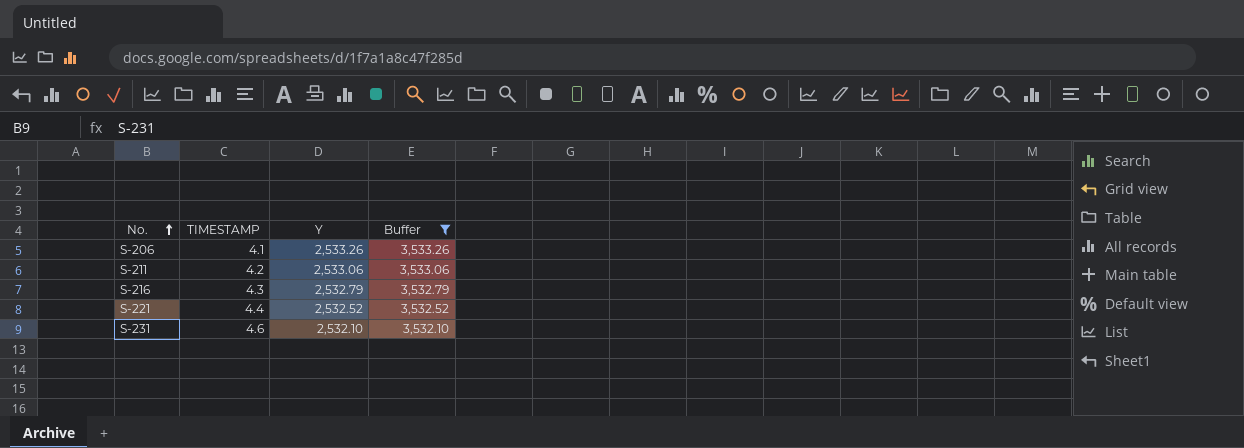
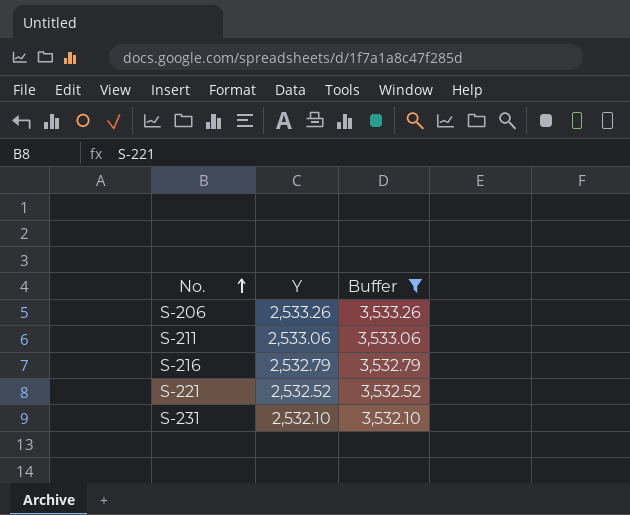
column TIMESTAMP | position: 2 -> none

